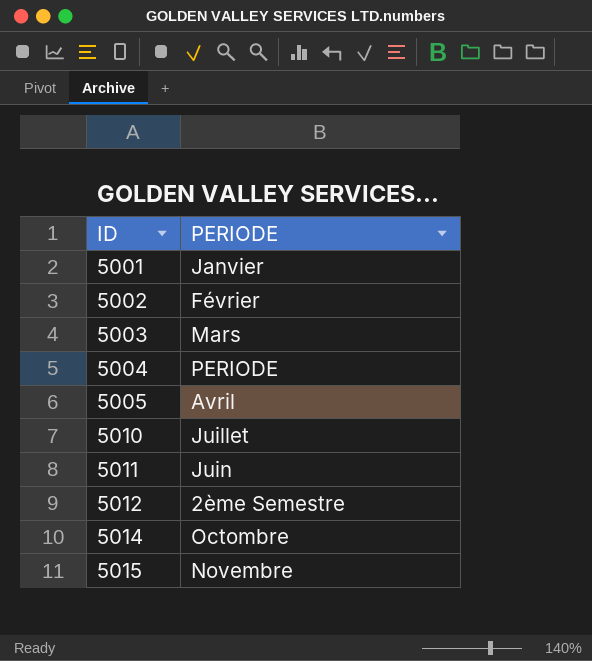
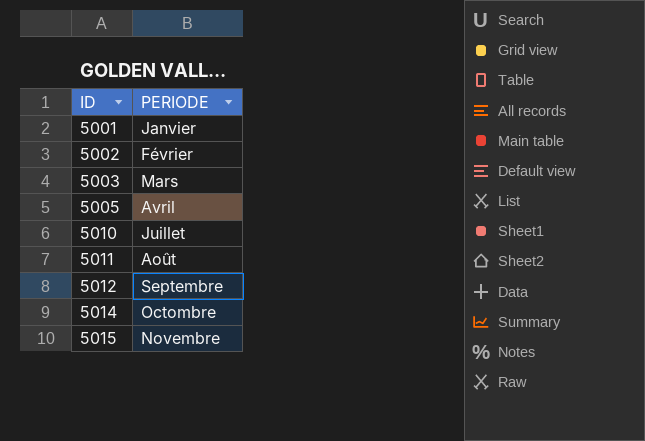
row 5004: PERIODE -> none
5011 | PERIODE: Juin -> Août
5012 | PERIODE: 2ème Semestre -> Septembre

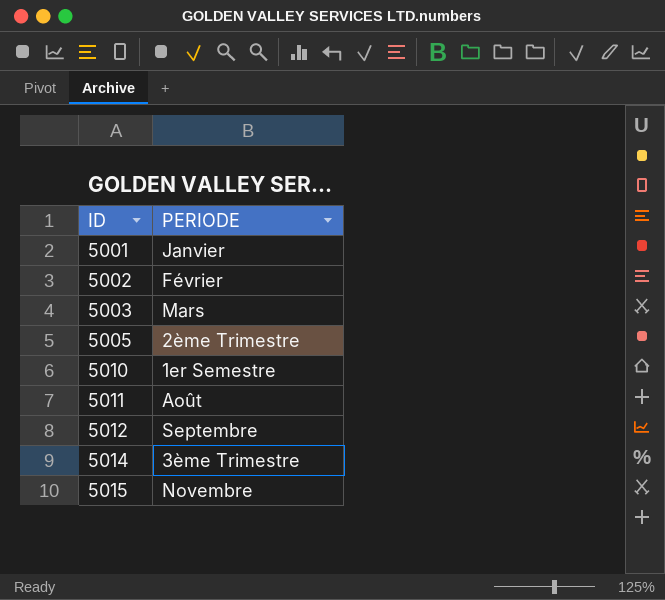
5005 | PERIODE: Avril -> 2ème Trimestre
5010 | PERIODE: Juillet -> 1er Semestre
5014 | PERIODE: Octombre -> 3ème Trimestre

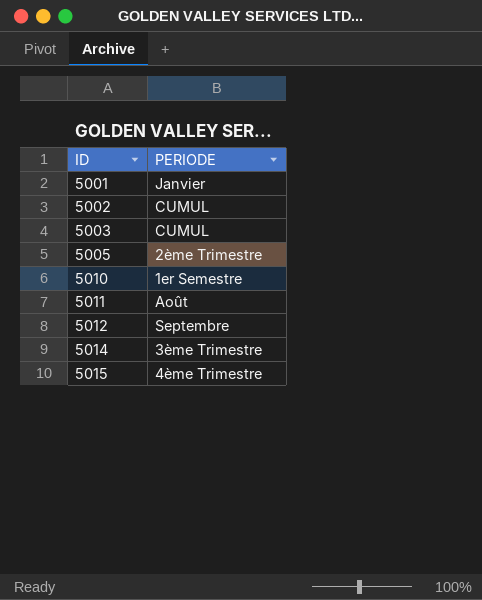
5002 | PERIODE: Février -> CUMUL
5003 | PERIODE: Mars -> CUMUL
5015 | PERIODE: Novembre -> 4ème Trimestre

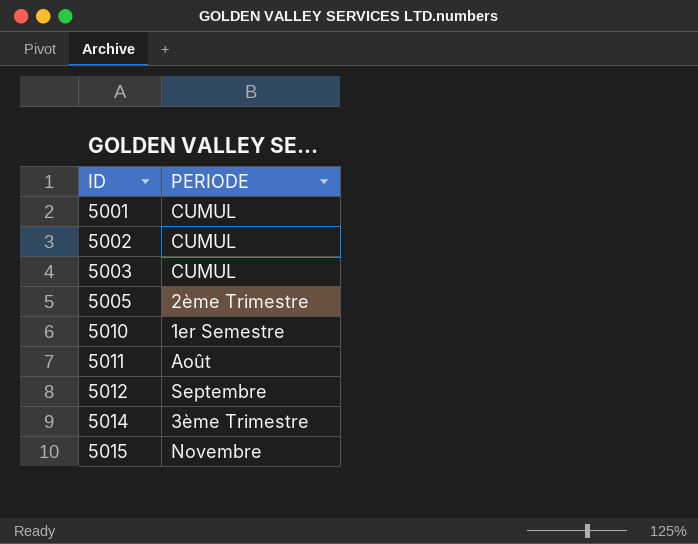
5001 | PERIODE: Janvier -> CUMUL
5015 | PERIODE: 4ème Trimestre -> Novembre

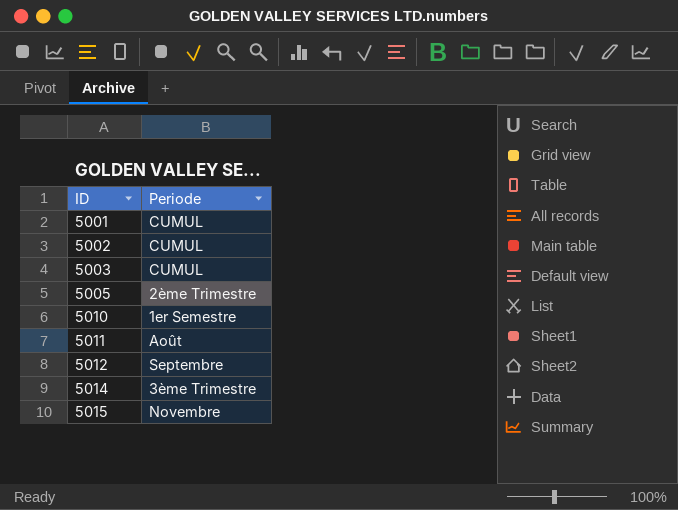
column name: PERIODE -> Periode

